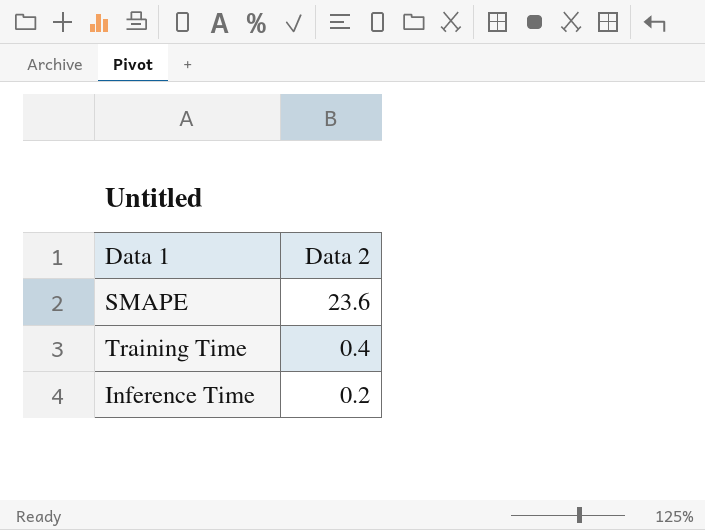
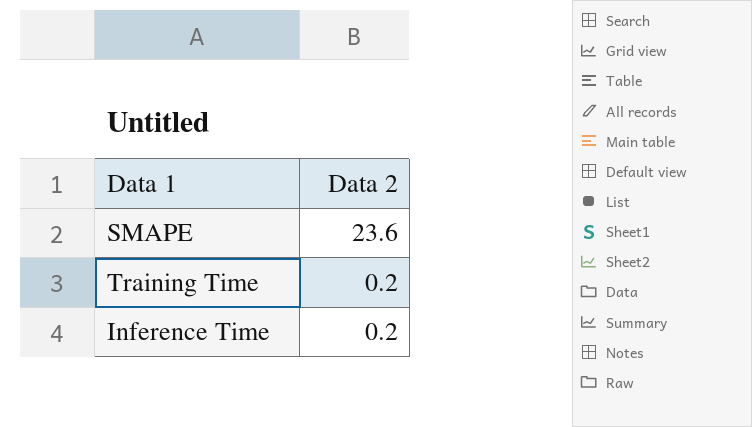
Training Time | Data 2: 0.4 -> 0.2

